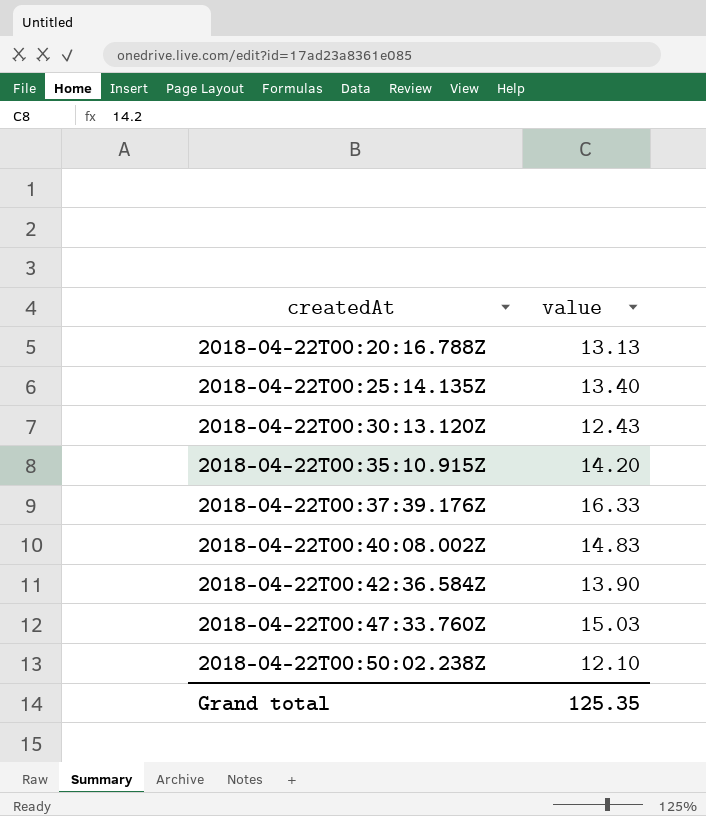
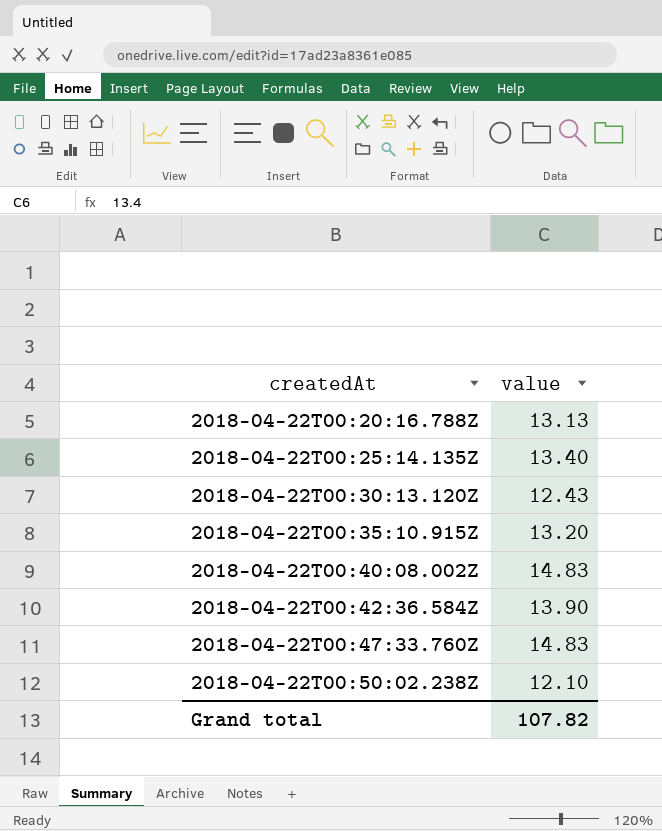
row 2018-04-22T00:37:39.176Z: 16.33 -> none
2018-04-22T00:35:10.915Z | value: 14.20 -> 13.20
2018-04-22T00:47:33.760Z | value: 15.03 -> 14.83
Grand total | value: 125.35 -> 107.82

